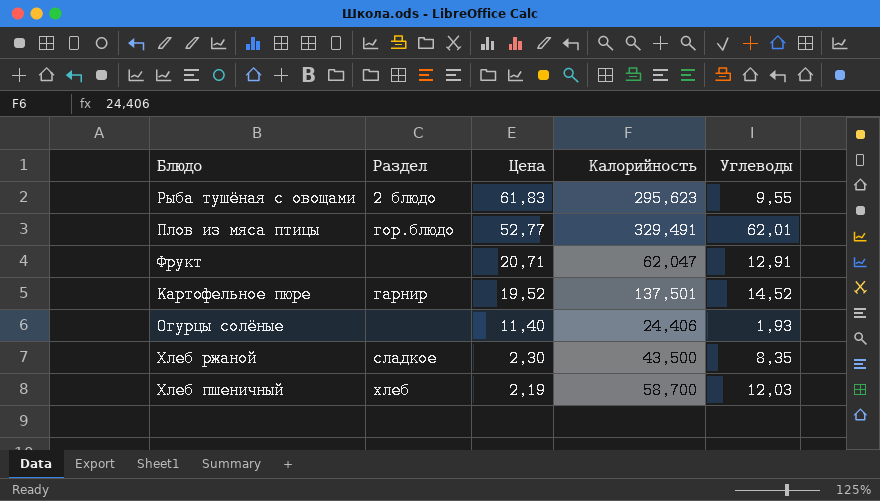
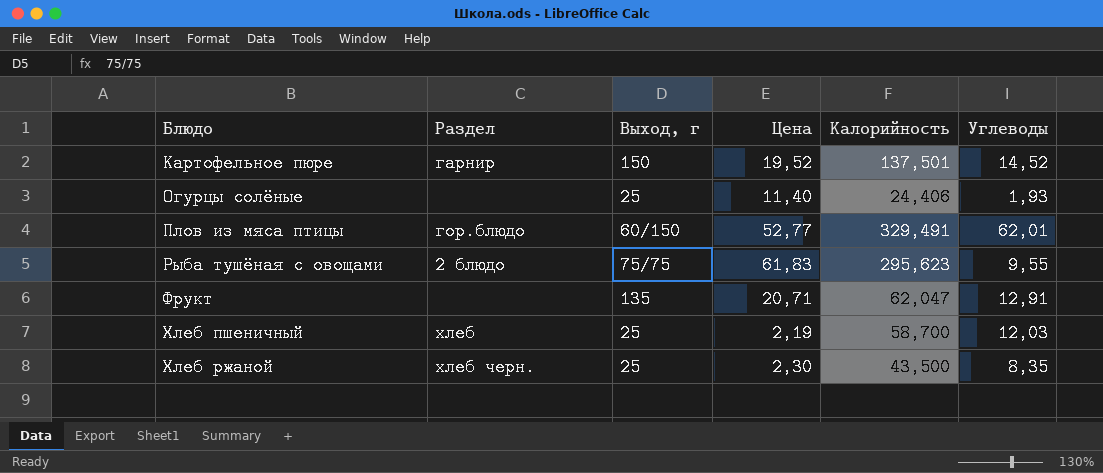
row order: Цена descending -> Блюдо ascending
column Выход, г | position: none -> 3
Хлеб ржаной | Раздел: сладкое -> хлеб черн.

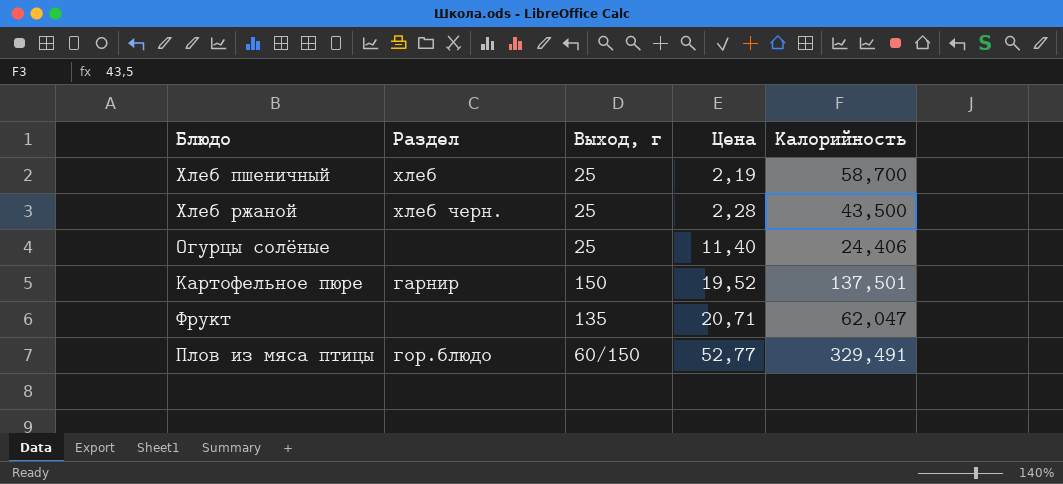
row order: Блюдо ascending -> Цена ascending
column Углеводы | position: 6 -> none
row Рыба тушёная с овощами: 2 блюдо | 75/75 | 61,83 | 295,623 | 9,55 -> none
Хлеб ржаной | Цена: 2,30 -> 2,28

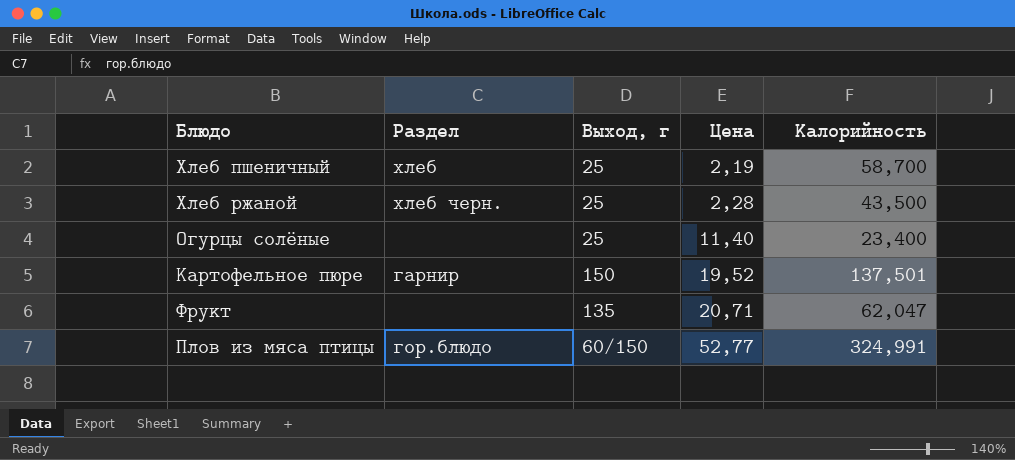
Огурцы солёные | Калорийность: 24,406 -> 23,400
Плов из мяса птицы | Калорийность: 329,491 -> 324,991

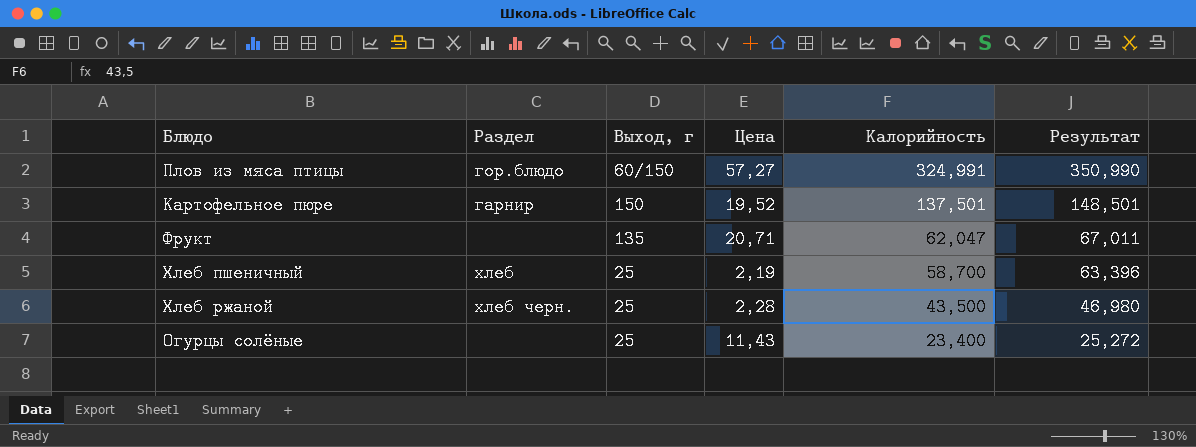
row order: Цена ascending -> Калорийность descending
column Результат | formula: none -> [Калорийность] * 1,08
Плов из мяса птицы | Цена: 52,77 -> 57,27
Огурцы солёные | Цена: 11,40 -> 11,43

